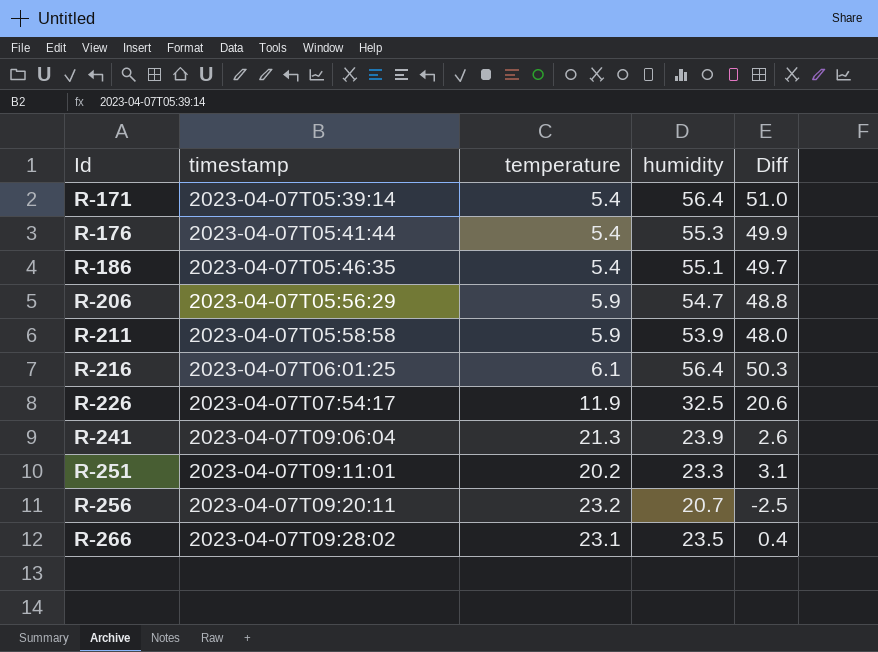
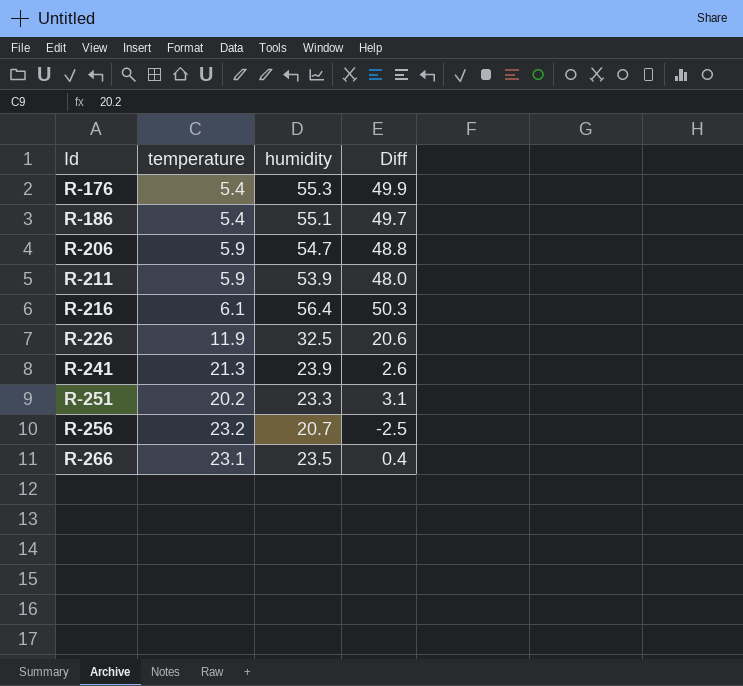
column timestamp | position: 2 -> none
row R-171: 2023-04-07T05:39:14 | 5.4 | 56.4 | 51.0 -> none

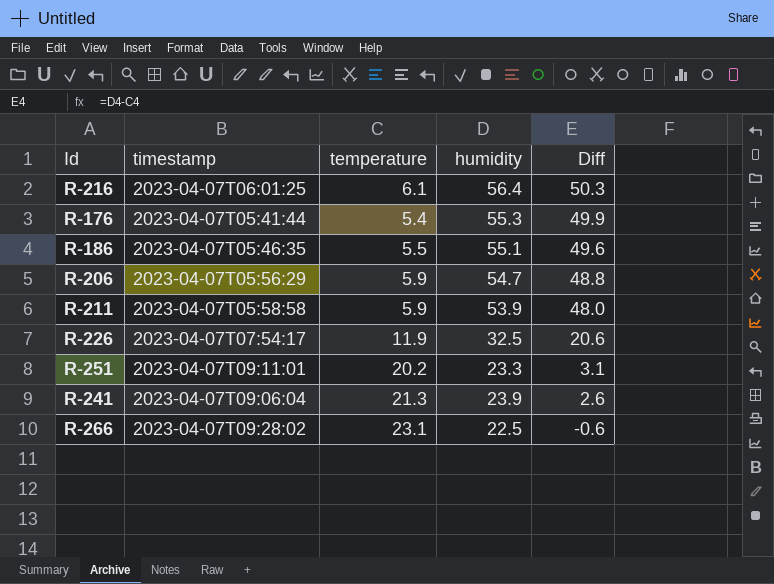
row order: Id ascending -> Diff descending
column timestamp | position: none -> 2
row R-256: 23.2 | 20.7 | -2.5 -> none
R-186 | temperature: 5.4 -> 5.5
R-186 | Diff: 49.7 -> 49.6
R-266 | humidity: 23.5 -> 22.5
R-266 | Diff: 0.4 -> -0.6

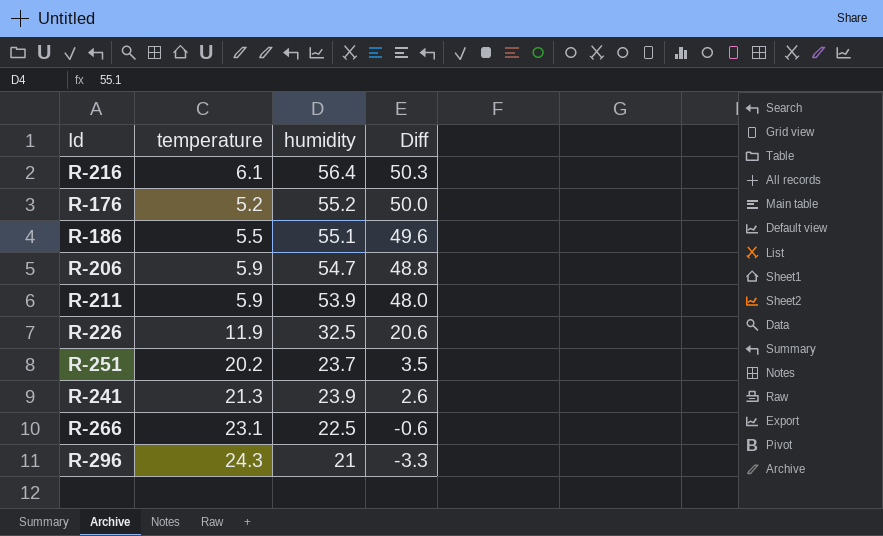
column timestamp | position: 2 -> none
R-176 | temperature: 5.4 -> 5.2
R-176 | humidity: 55.3 -> 55.2
R-176 | Diff: 49.9 -> 50.0
R-251 | humidity: 23.3 -> 23.7
R-251 | Diff: 3.1 -> 3.5
row R-296: none -> 24.3 | 21 | -3.3

